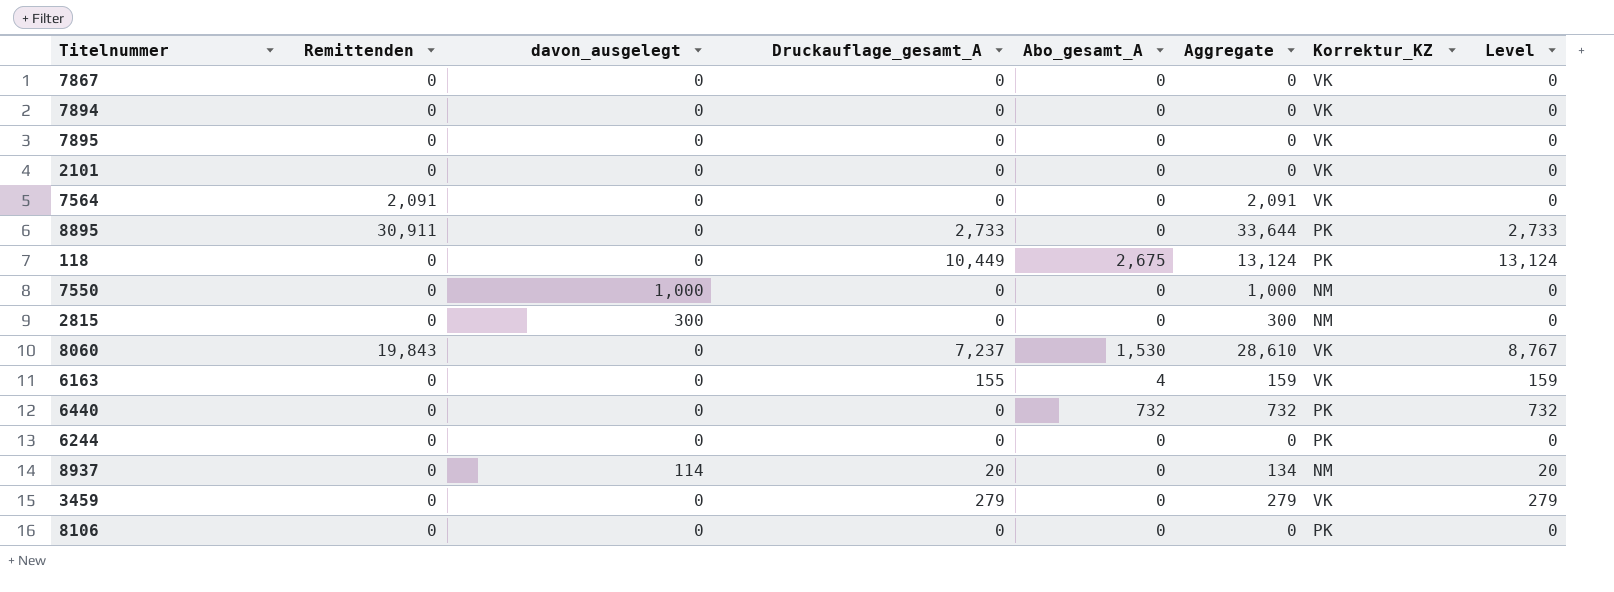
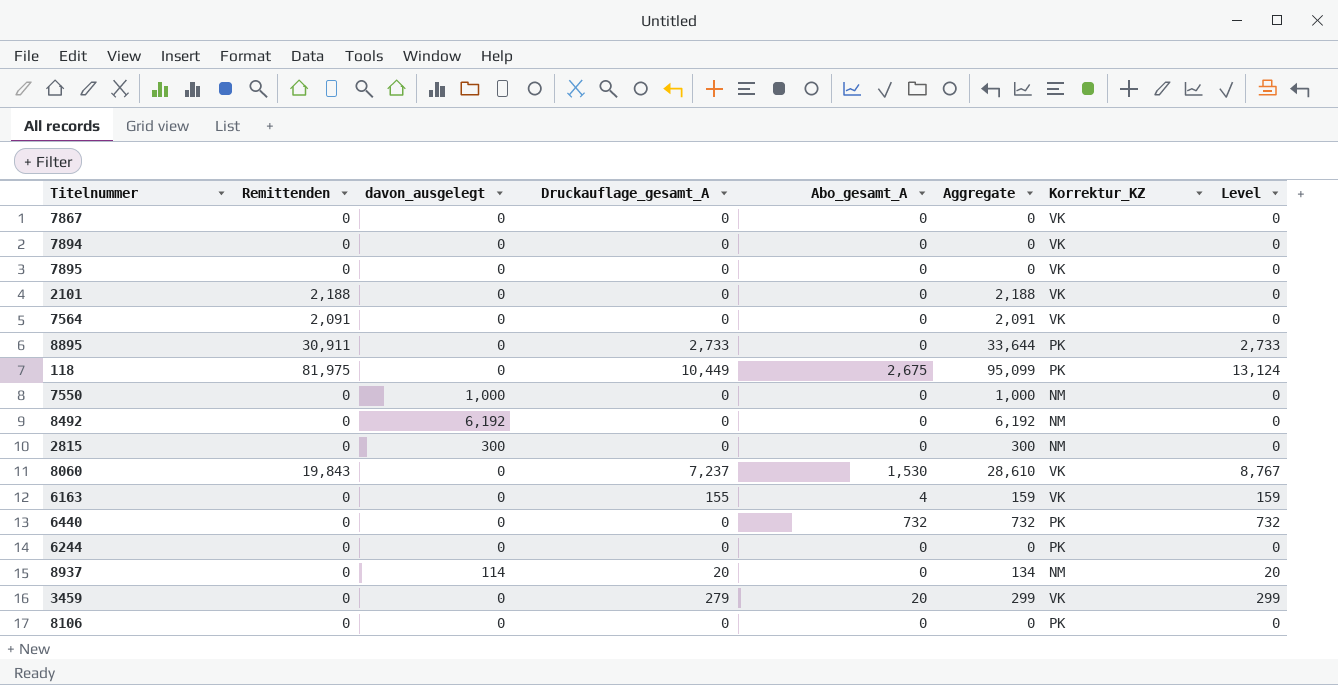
2101 | Remittenden: 0 -> 2,188
2101 | Aggregate: 0 -> 2,188
118 | Remittenden: 0 -> 81,975
118 | Aggregate: 13,124 -> 95,099
row 8492: none -> 0 | 6,192 | 0 | 0 | 6,192 | NM | 0
3459 | Abo_gesamt_A: 0 -> 20
3459 | Aggregate: 279 -> 299
3459 | Level: 279 -> 299

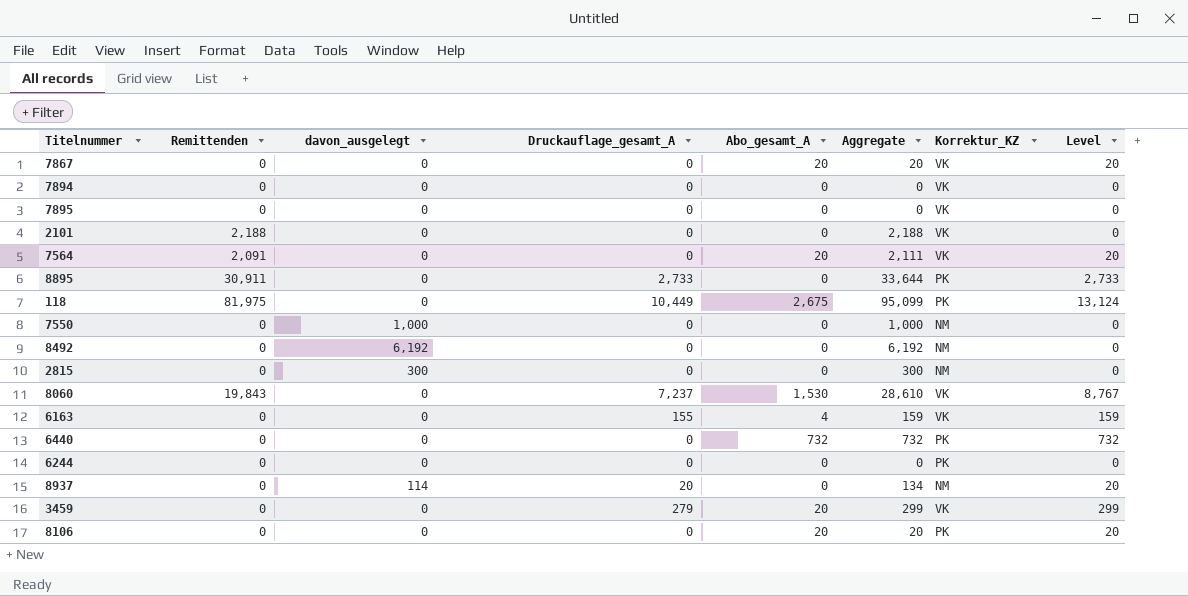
7867 | Abo_gesamt_A: 0 -> 20
7867 | Aggregate: 0 -> 20
7867 | Level: 0 -> 20
7564 | Abo_gesamt_A: 0 -> 20
7564 | Aggregate: 2,091 -> 2,111
7564 | Level: 0 -> 20
8106 | Abo_gesamt_A: 0 -> 20
8106 | Aggregate: 0 -> 20
8106 | Level: 0 -> 20

